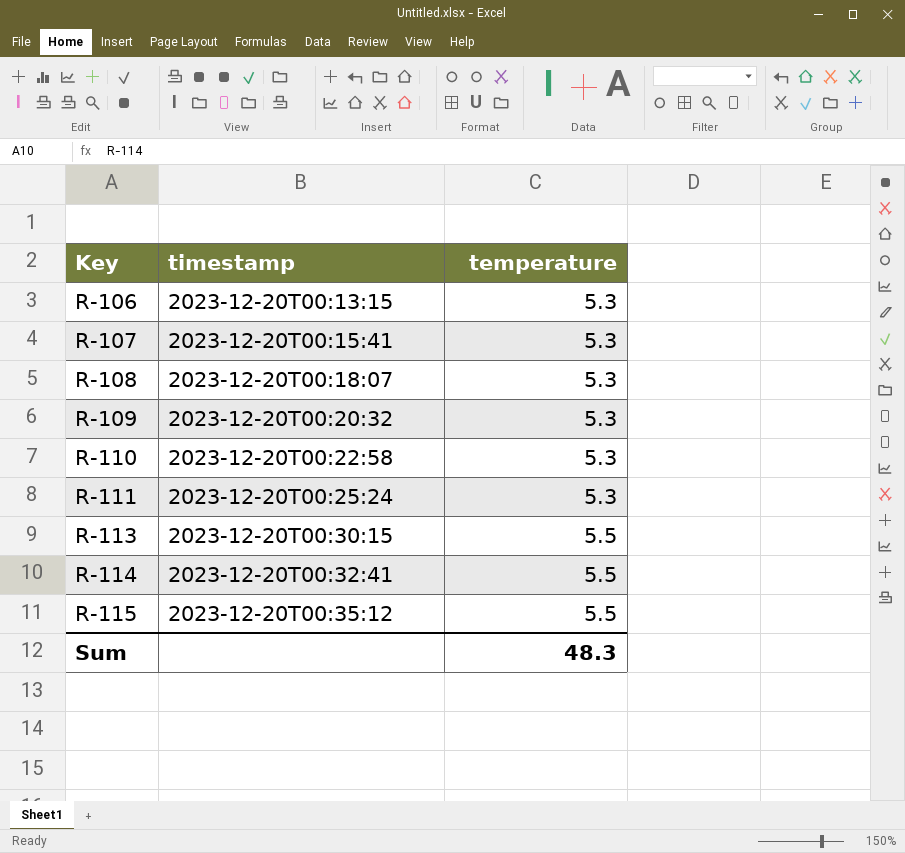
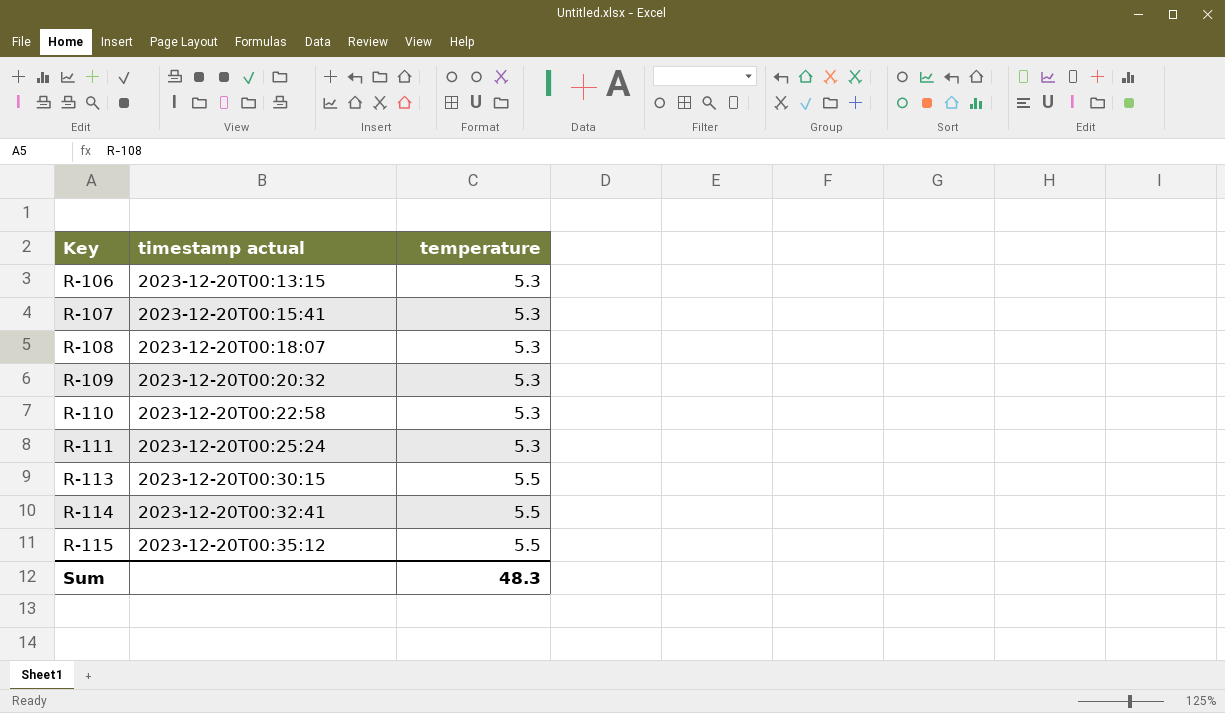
column name: timestamp -> timestamp actual

